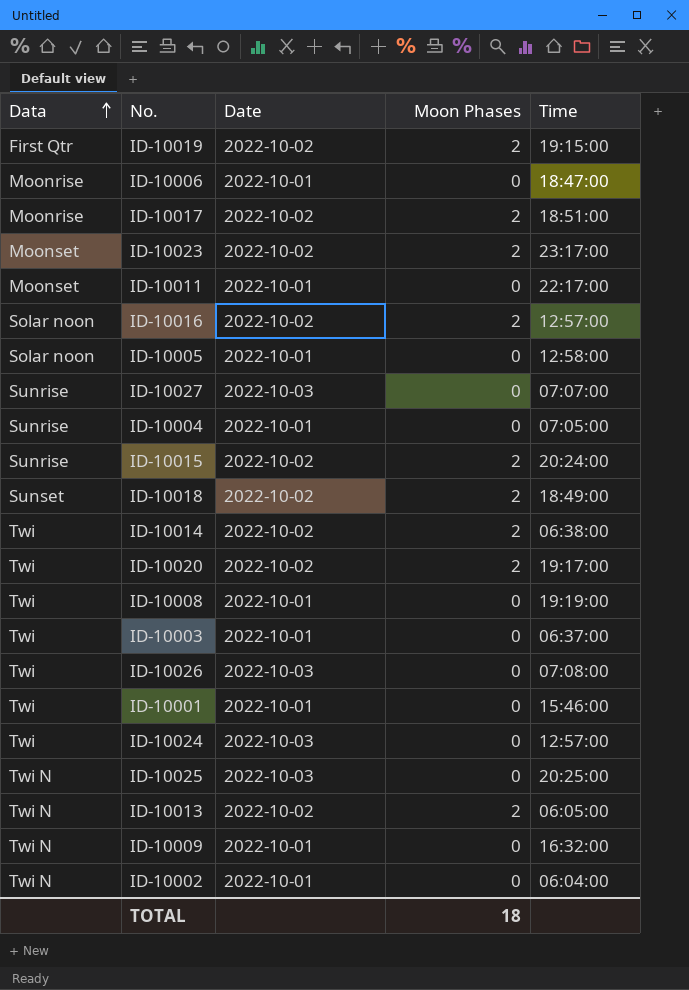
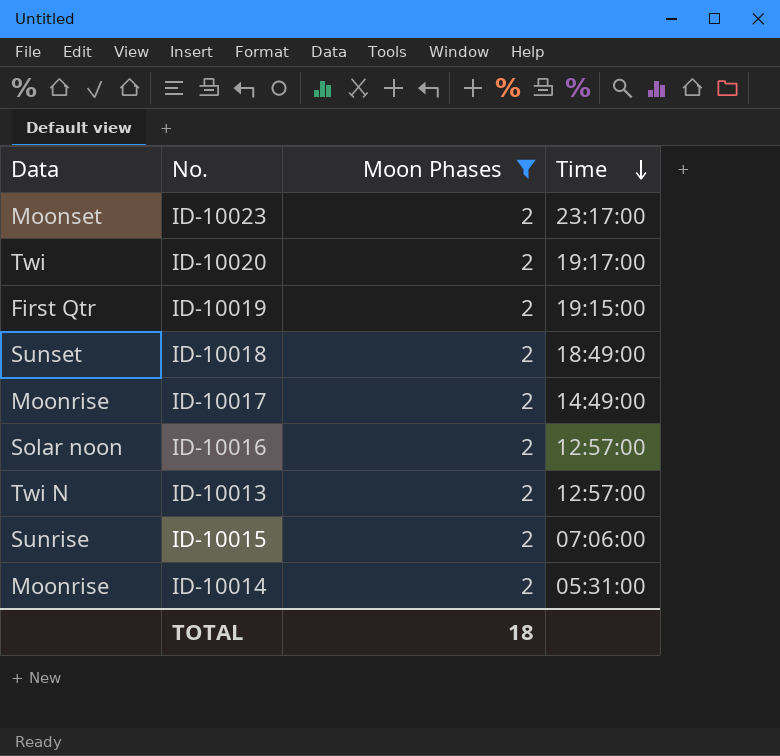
filter: none -> Moon Phases = 2
row order: Data ascending -> Time descending
column Date | position: 3 -> none
ID-10017 | Time: 18:51:00 -> 14:49:00
ID-10013 | Time: 06:05:00 -> 12:57:00
ID-10015 | Time: 20:24:00 -> 07:06:00
ID-10014 | Data: Twi -> Moonrise
ID-10014 | Time: 06:38:00 -> 05:31:00

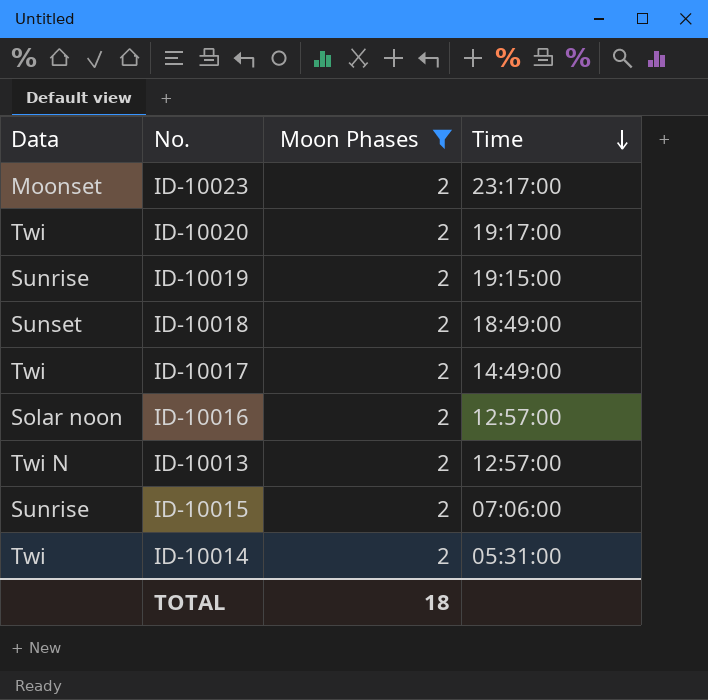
ID-10019 | Data: First Qtr -> Sunrise
ID-10017 | Data: Moonrise -> Twi
ID-10014 | Data: Moonrise -> Twi

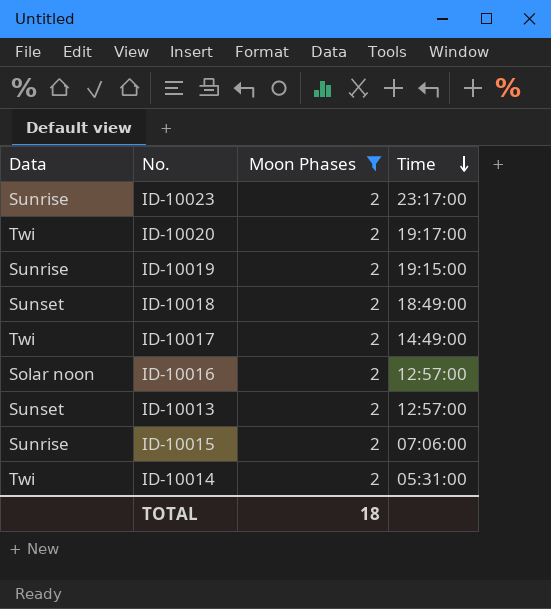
ID-10023 | Data: Moonset -> Sunrise
ID-10013 | Data: Twi N -> Sunset

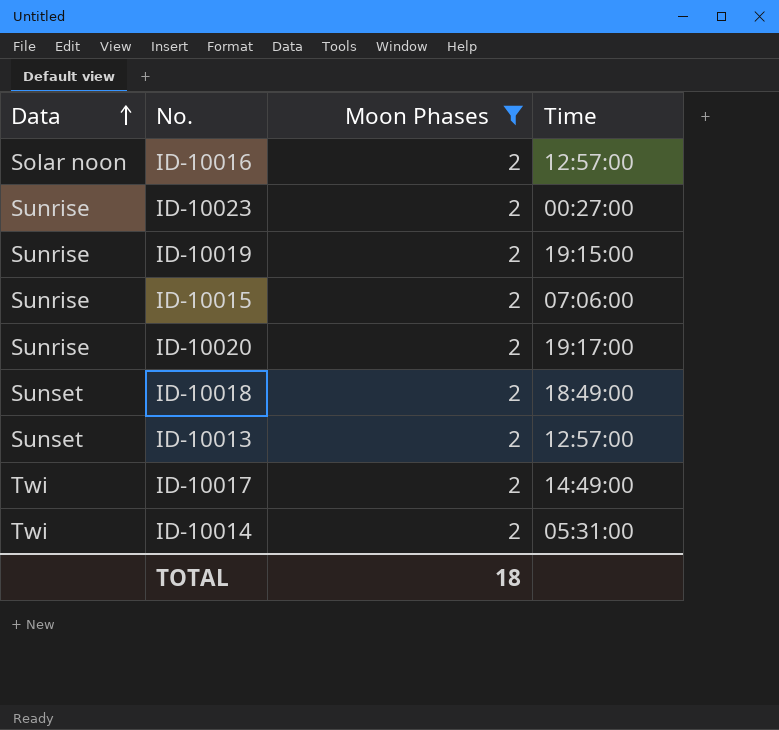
row order: Time descending -> Data ascending
ID-10023 | Time: 23:17:00 -> 00:27:00
ID-10020 | Data: Twi -> Sunrise

